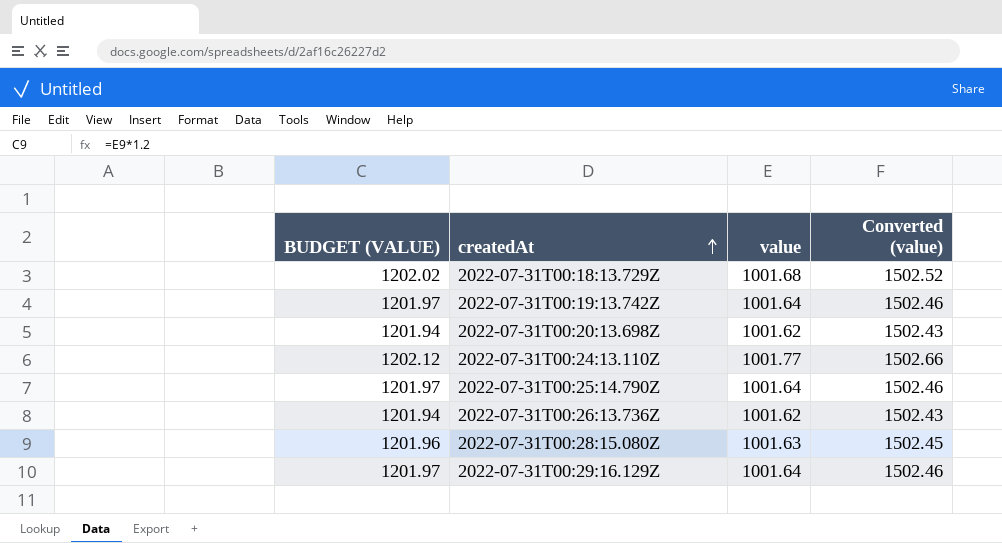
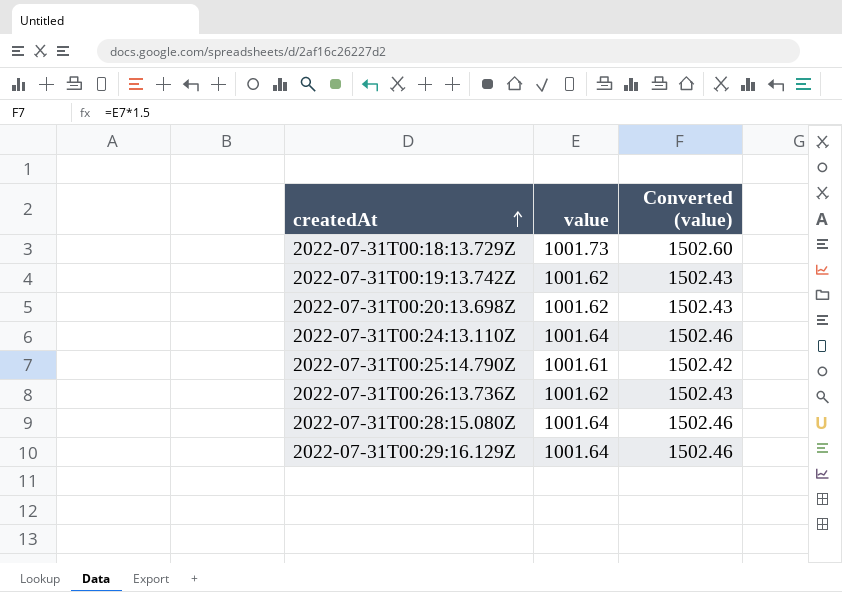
column BUDGET (VALUE) | formula: [value] * 1.2 -> none
2022-07-31T00:18:13.729Z | value: 1001.68 -> 1001.73
2022-07-31T00:18:13.729Z | Converted (value): 1502.52 -> 1502.60
2022-07-31T00:19:13.742Z | value: 1001.64 -> 1001.62
2022-07-31T00:19:13.742Z | Converted (value): 1502.46 -> 1502.43
2022-07-31T00:24:13.110Z | value: 1001.77 -> 1001.64
2022-07-31T00:24:13.110Z | Converted (value): 1502.66 -> 1502.46
2022-07-31T00:25:14.790Z | value: 1001.64 -> 1001.61
2022-07-31T00:25:14.790Z | Converted (value): 1502.46 -> 1502.42
2022-07-31T00:28:15.080Z | value: 1001.63 -> 1001.64
2022-07-31T00:28:15.080Z | Converted (value): 1502.45 -> 1502.46

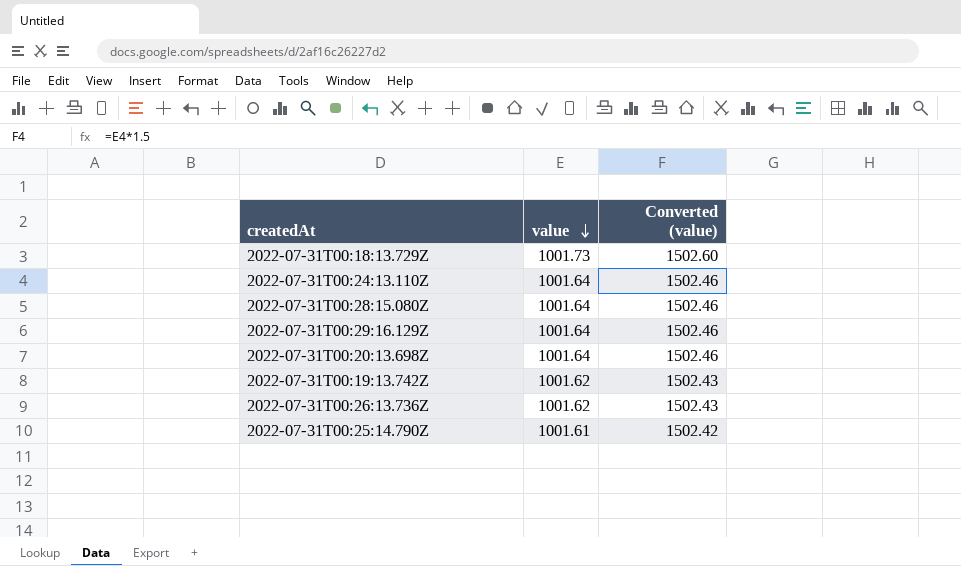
row order: createdAt ascending -> value descending
2022-07-31T00:20:13.698Z | value: 1001.62 -> 1001.64
2022-07-31T00:20:13.698Z | Converted (value): 1502.43 -> 1502.46

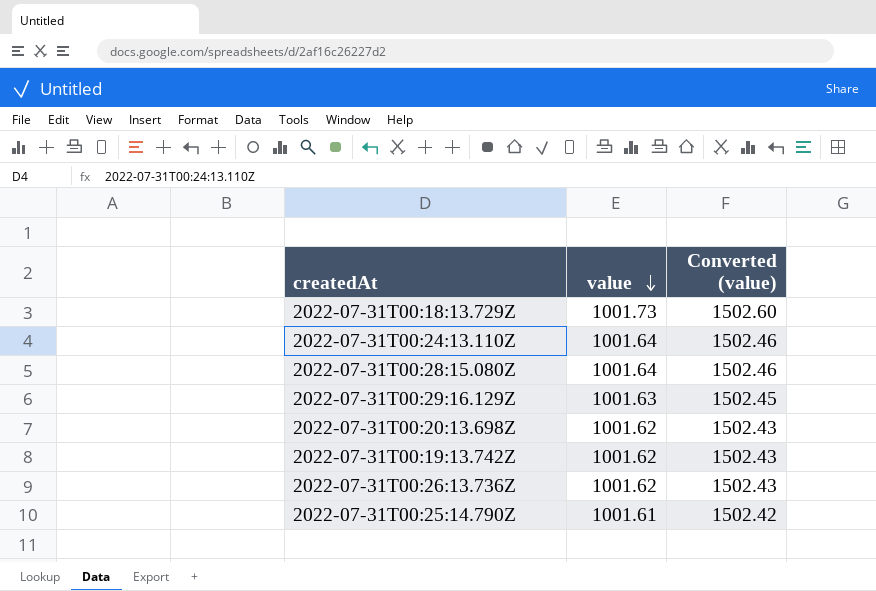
2022-07-31T00:29:16.129Z | value: 1001.64 -> 1001.63
2022-07-31T00:29:16.129Z | Converted (value): 1502.46 -> 1502.45
2022-07-31T00:20:13.698Z | value: 1001.64 -> 1001.62
2022-07-31T00:20:13.698Z | Converted (value): 1502.46 -> 1502.43

